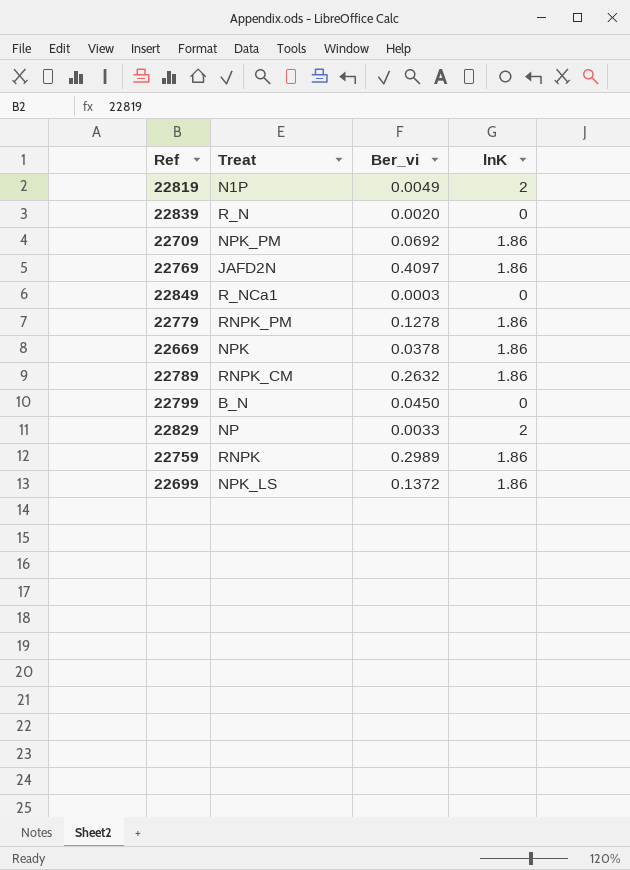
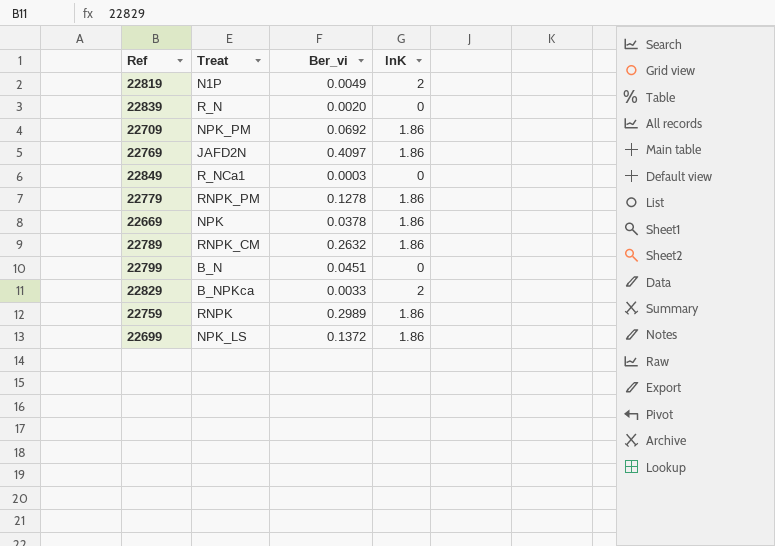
22799 | Ber_vi: 0.0450 -> 0.0451
22829 | Treat: NP -> B_NPKca

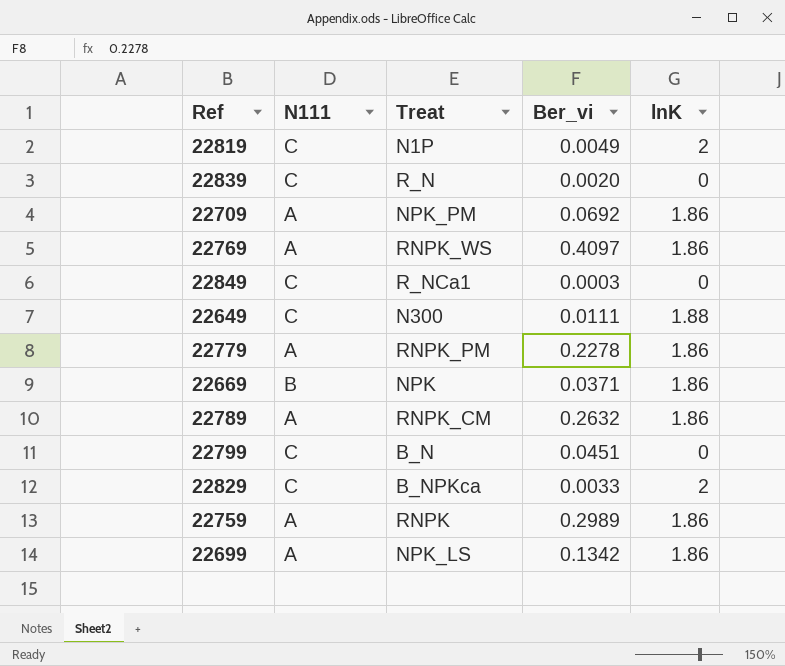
column N111 | position: none -> 2
22769 | Treat: JAFD2N -> RNPK_WS
row 22649: none -> C | N300 | 0.0111 | 1.88
22779 | Ber_vi: 0.1278 -> 0.2278
22669 | Ber_vi: 0.0378 -> 0.0371
22699 | Ber_vi: 0.1372 -> 0.1342

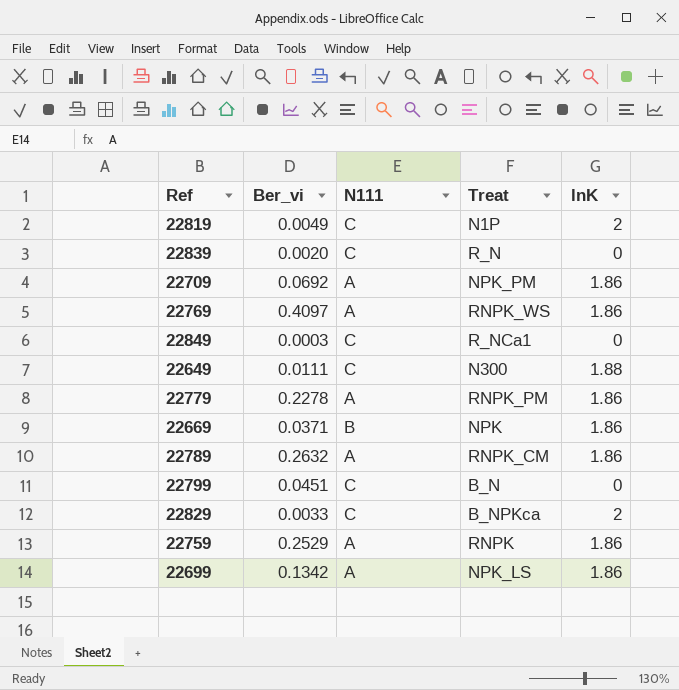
column Ber_vi | position: 4 -> 2
22759 | Ber_vi: 0.2989 -> 0.2529

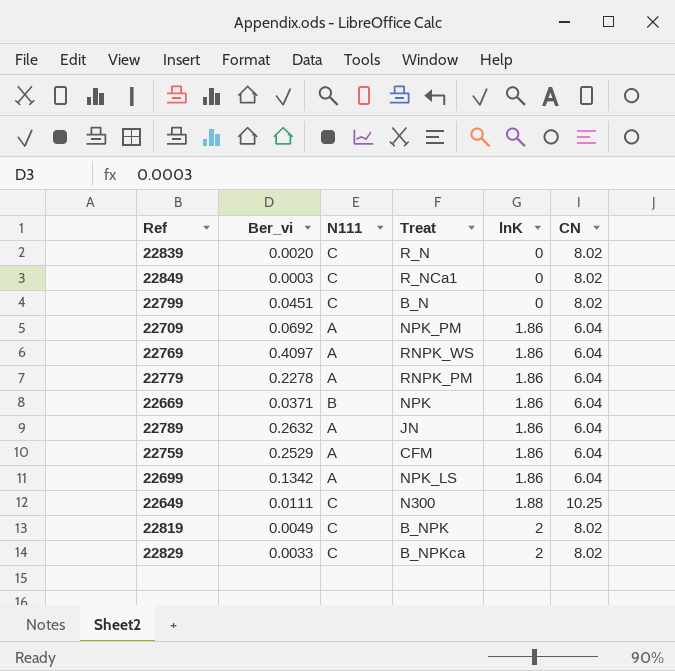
row order: none -> lnK ascending
column CN | position: none -> 6
22789 | Treat: RNPK_CM -> JN
22759 | Treat: RNPK -> CFM
22819 | Treat: N1P -> B_NPK

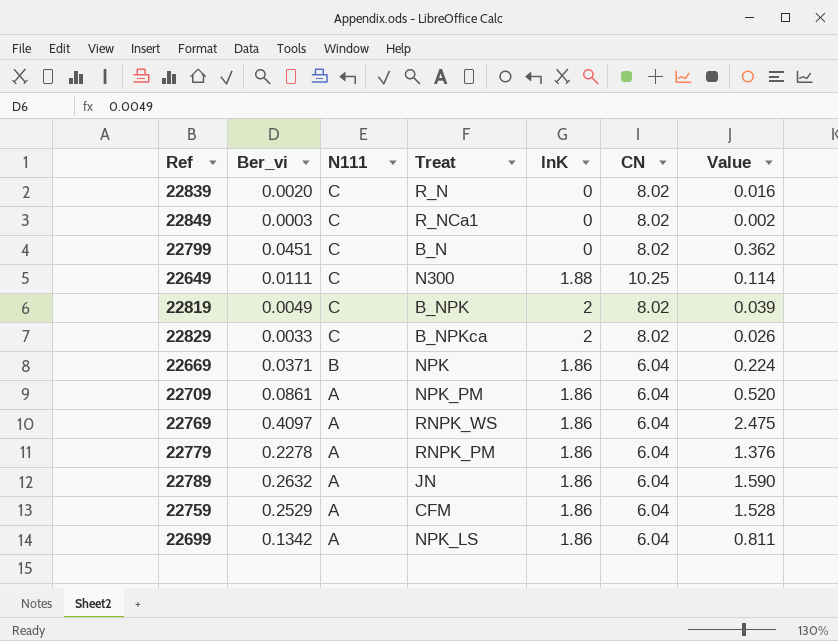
row order: lnK ascending -> N111 descending
column Value | formula: none -> [Ber_vi] * [CN]
22709 | Ber_vi: 0.0692 -> 0.0861

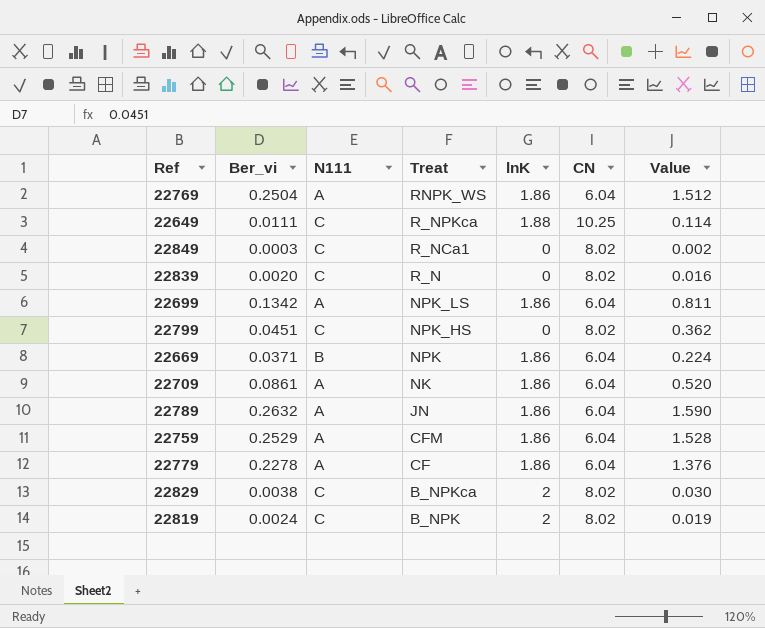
row order: N111 descending -> Treat descending
22769 | Ber_vi: 0.4097 -> 0.2504
22769 | Value: 2.475 -> 1.512
22649 | Treat: N300 -> R_NPKca
22799 | Treat: B_N -> NPK_HS
22709 | Treat: NPK_PM -> NK
22779 | Treat: RNPK_PM -> CF
22829 | Ber_vi: 0.0033 -> 0.0038
22829 | Value: 0.026 -> 0.030
22819 | Ber_vi: 0.0049 -> 0.0024
22819 | Value: 0.039 -> 0.019

